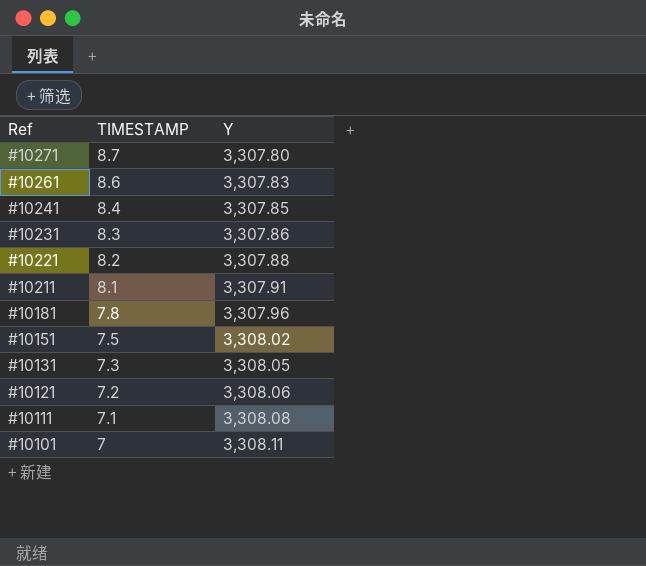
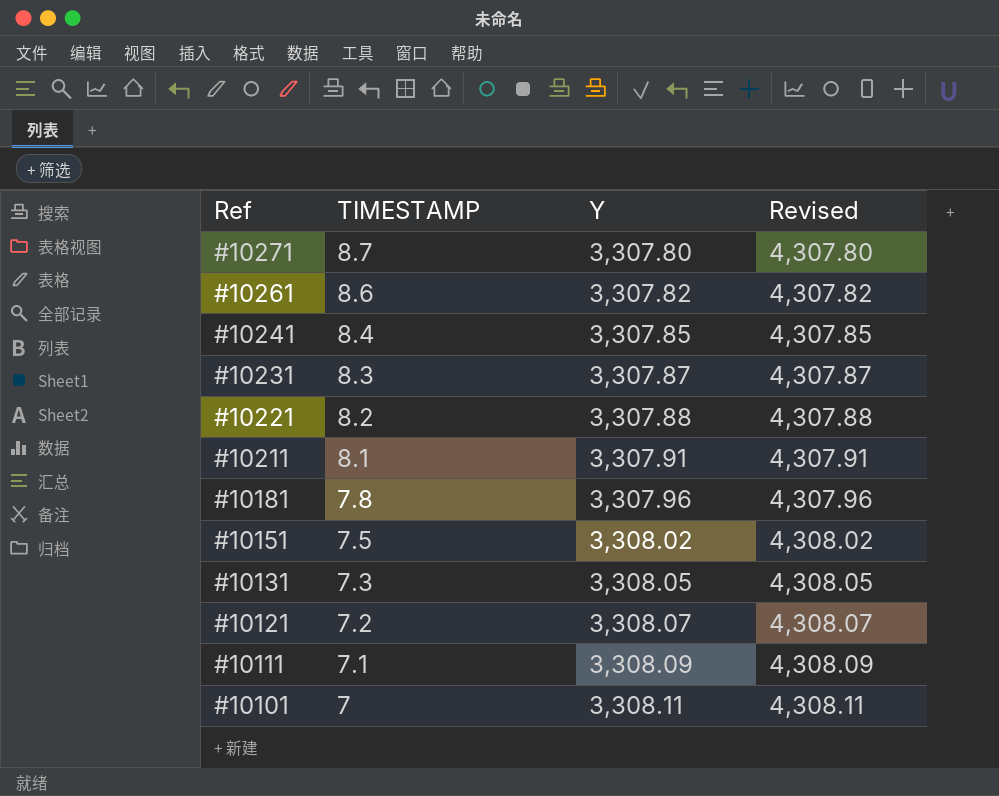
column Revised | formula: none -> [Y] + 1000
#10261 | Y: 3,307.83 -> 3,307.82
#10231 | Y: 3,307.86 -> 3,307.87
#10121 | Y: 3,308.06 -> 3,308.07
#10111 | Y: 3,308.08 -> 3,308.09

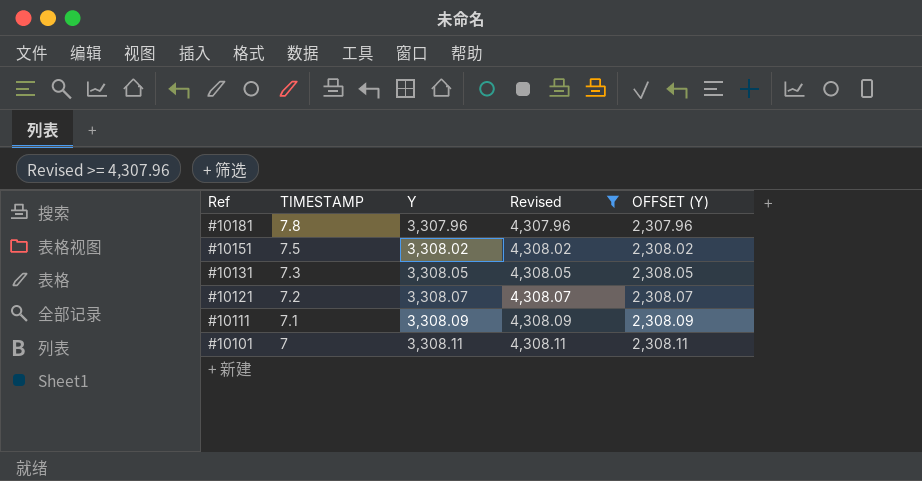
filter: none -> Revised >= 4,307.96
column OFFSET (Y) | formula: none -> [Y] - 1000

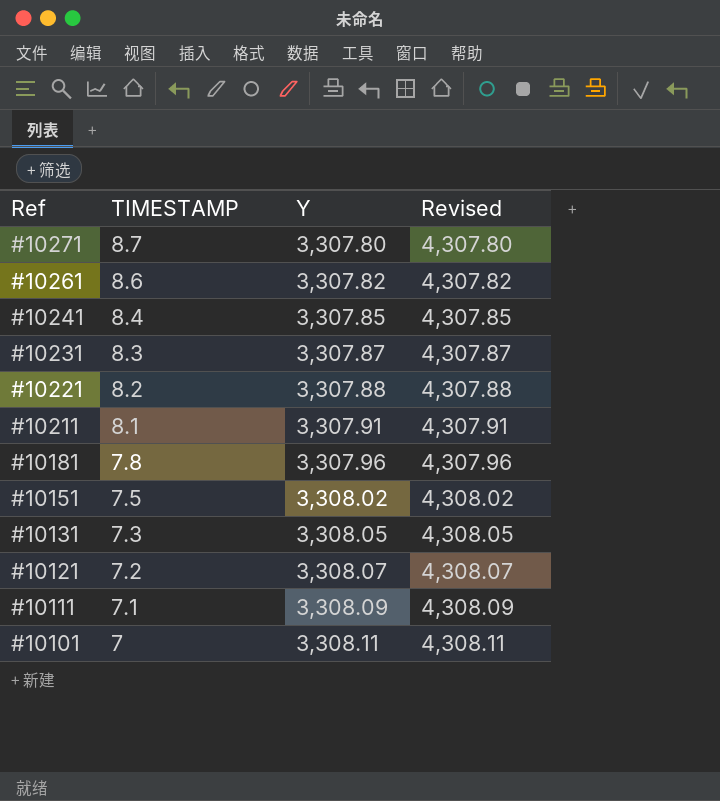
filter: Revised >= 4,307.96 -> none
column OFFSET (Y) | formula: [Y] - 1000 -> none

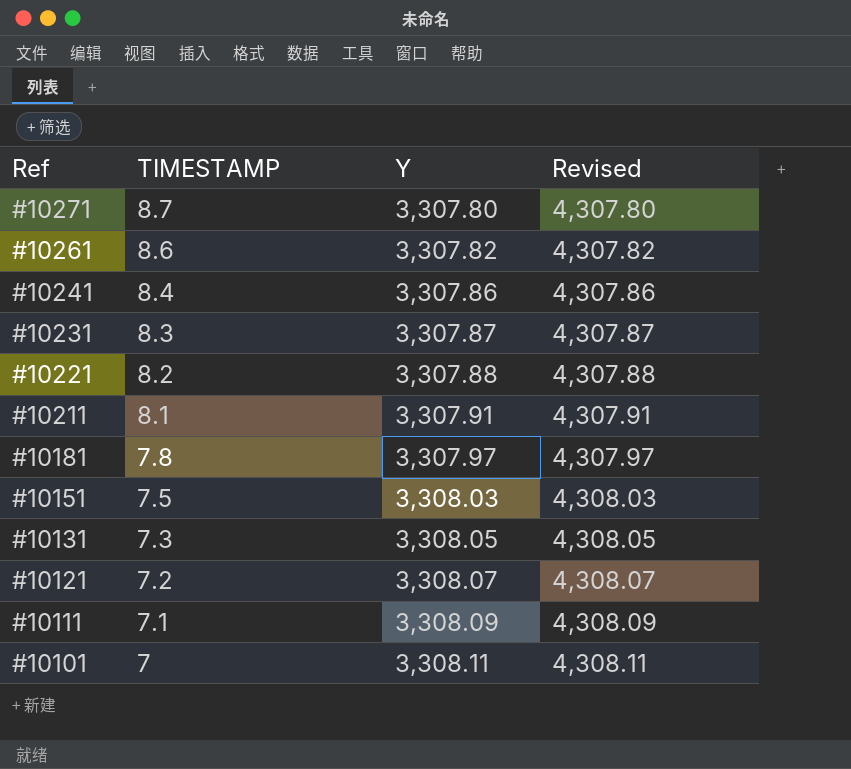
#10241 | Y: 3,307.85 -> 3,307.86
#10241 | Revised: 4,307.85 -> 4,307.86
#10181 | Y: 3,307.96 -> 3,307.97
#10181 | Revised: 4,307.96 -> 4,307.97
#10151 | Y: 3,308.02 -> 3,308.03
#10151 | Revised: 4,308.02 -> 4,308.03

